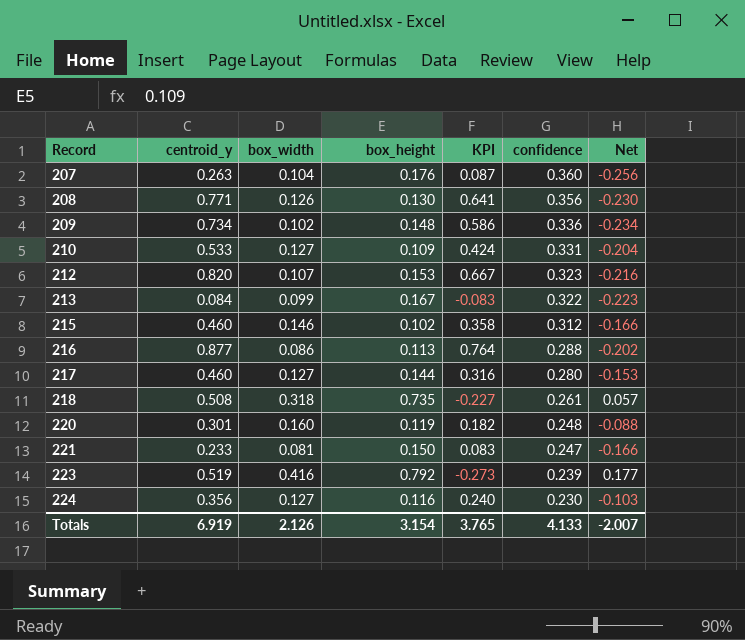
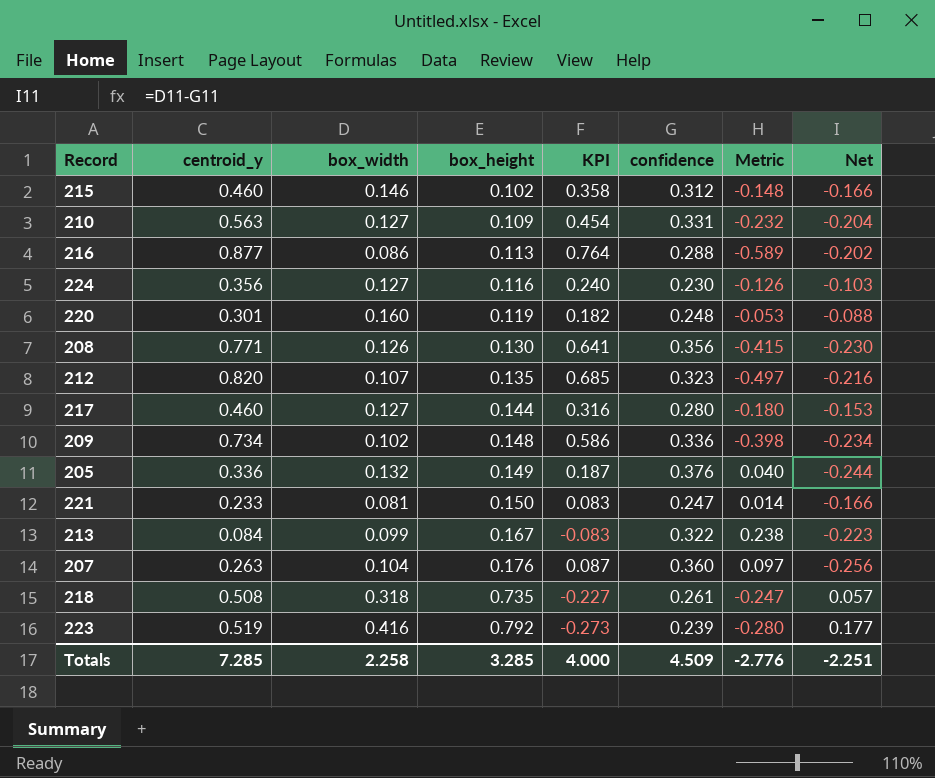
row order: Record ascending -> box_height ascending
column Metric | formula: none -> [confidence] - [centroid_y]
210 | centroid_y: 0.533 -> 0.563
210 | KPI: 0.424 -> 0.454
212 | box_height: 0.153 -> 0.135
212 | KPI: 0.667 -> 0.685
row 205: none -> 0.336 | 0.132 | 0.149 | 0.187 | 0.376 | 0.040 | -0.244
Totals | centroid_y: 6.919 -> 7.285
Totals | box_width: 2.126 -> 2.258
Totals | box_height: 3.154 -> 3.285
Totals | KPI: 3.765 -> 4.000
Totals | confidence: 4.133 -> 4.509
Totals | Net: -2.007 -> -2.251

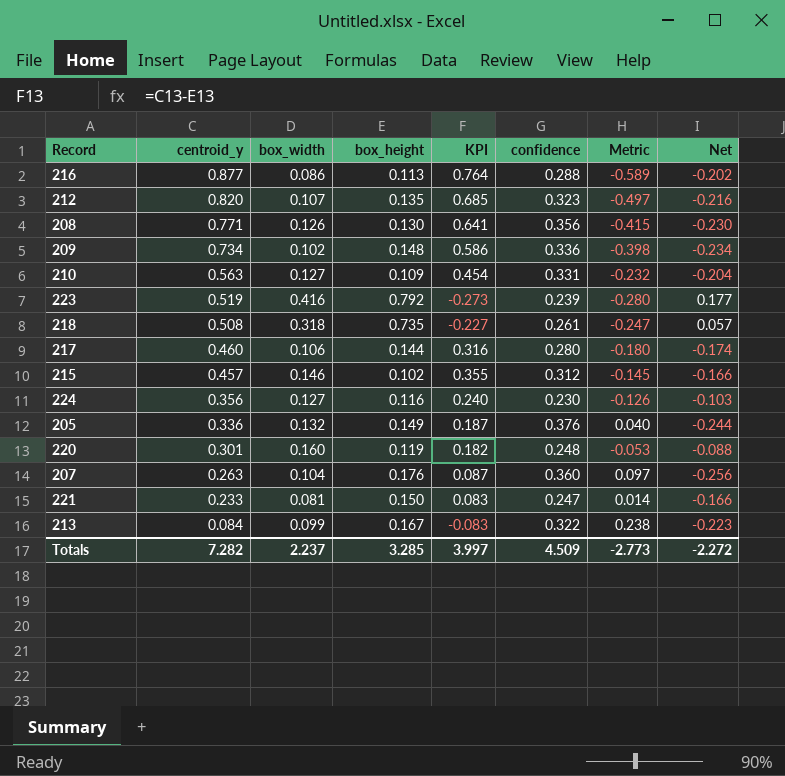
row order: box_height ascending -> centroid_y descending
217 | box_width: 0.127 -> 0.106
217 | Net: -0.153 -> -0.174
215 | centroid_y: 0.460 -> 0.457
215 | KPI: 0.358 -> 0.355
215 | Metric: -0.148 -> -0.145
Totals | centroid_y: 7.285 -> 7.282
Totals | box_width: 2.258 -> 2.237
Totals | KPI: 4.000 -> 3.997
Totals | Metric: -2.776 -> -2.773
Totals | Net: -2.251 -> -2.272

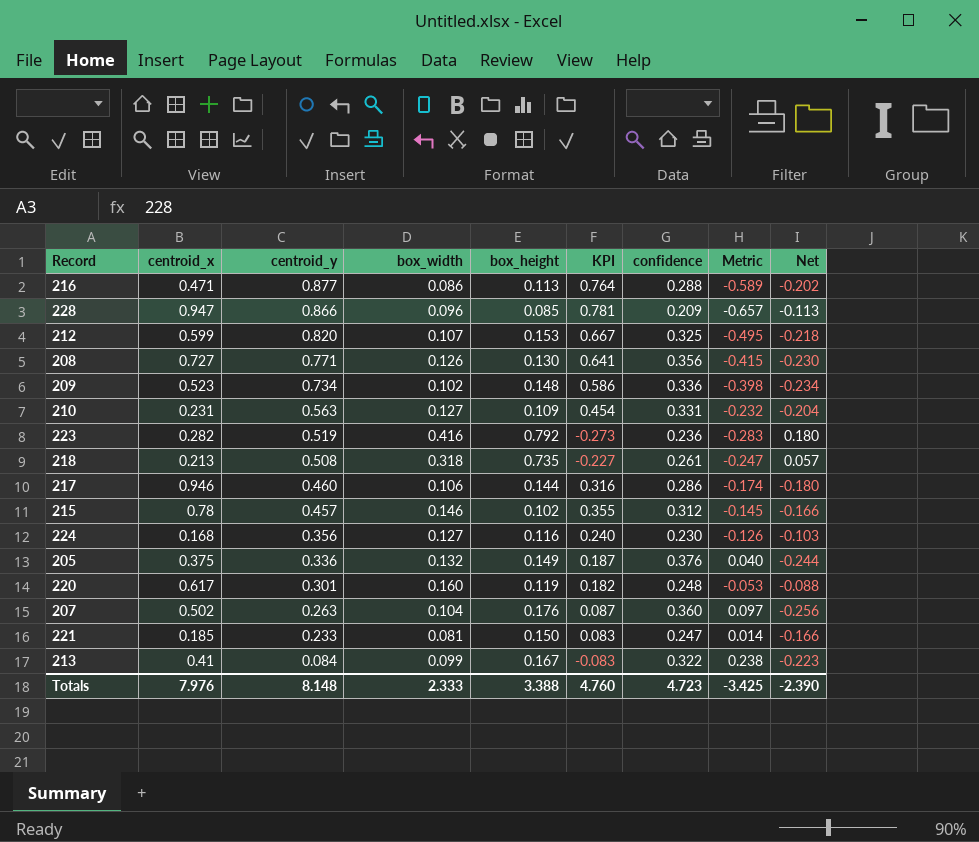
column centroid_x | position: none -> 2
row 228: none -> 0.947 | 0.866 | 0.096 | 0.085 | 0.781 | 0.209 | -0.657 | -0.113
212 | box_height: 0.135 -> 0.153
212 | KPI: 0.685 -> 0.667
212 | confidence: 0.323 -> 0.325
212 | Metric: -0.497 -> -0.495
212 | Net: -0.216 -> -0.218
223 | confidence: 0.239 -> 0.236
223 | Metric: -0.280 -> -0.283
223 | Net: 0.177 -> 0.180
217 | confidence: 0.280 -> 0.286
217 | Metric: -0.180 -> -0.174
217 | Net: -0.174 -> -0.180
Totals | centroid_y: 7.282 -> 8.148
Totals | box_width: 2.237 -> 2.333
Totals | box_height: 3.285 -> 3.388
Totals | KPI: 3.997 -> 4.760
Totals | confidence: 4.509 -> 4.723
Totals | Metric: -2.773 -> -3.425
Totals | Net: -2.272 -> -2.390

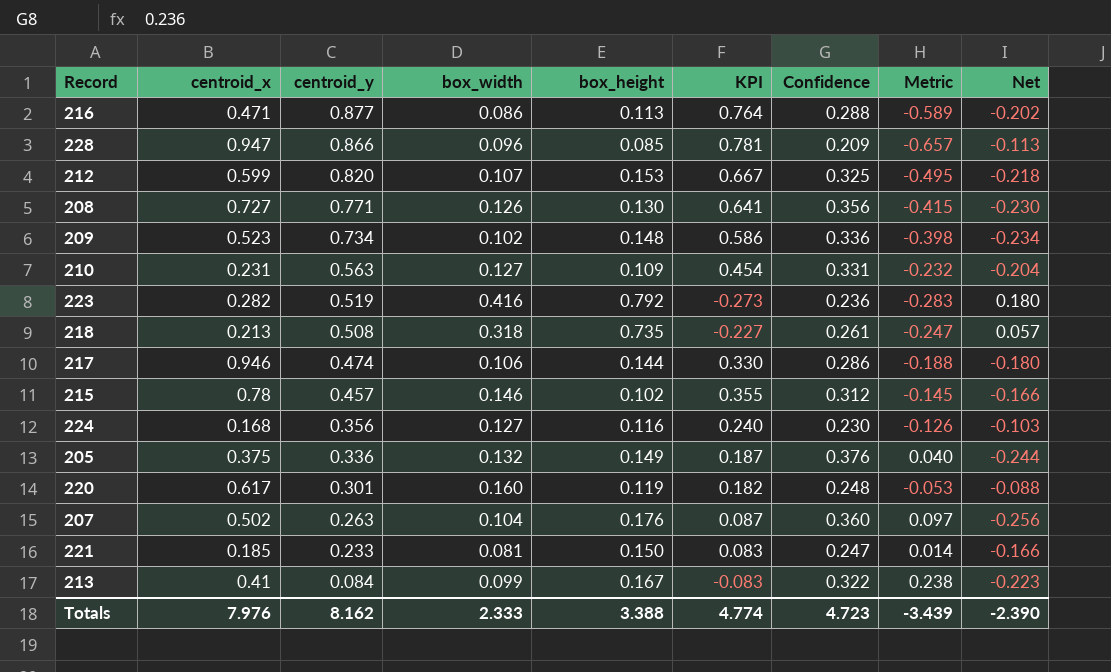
column name: confidence -> Confidence
217 | centroid_y: 0.460 -> 0.474
217 | KPI: 0.316 -> 0.330
217 | Metric: -0.174 -> -0.188
Totals | centroid_y: 8.148 -> 8.162
Totals | KPI: 4.760 -> 4.774
Totals | Metric: -3.425 -> -3.439

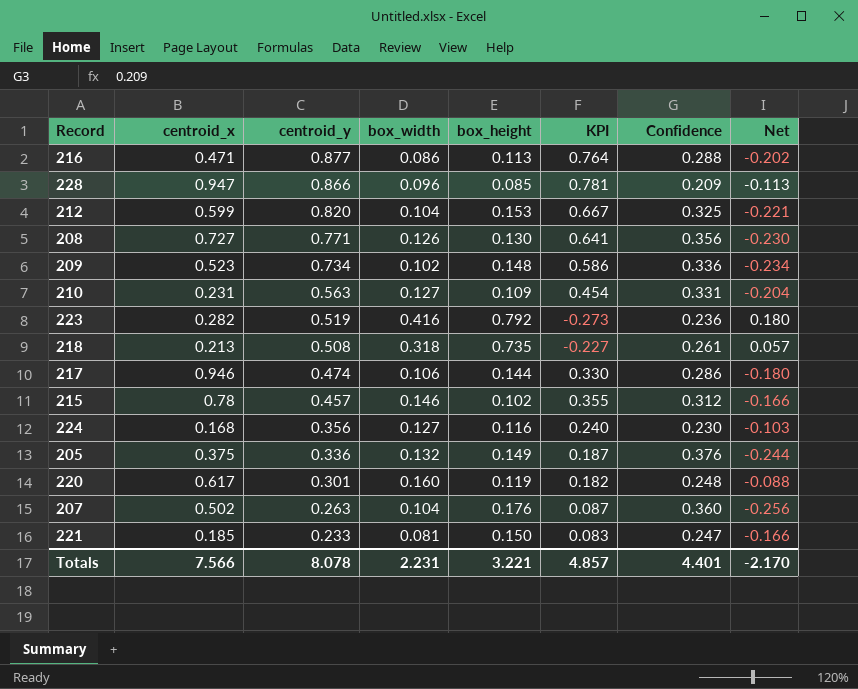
column Metric | formula: [Confidence] - [centroid_y] -> none
row 213: 0.41 | 0.084 | 0.099 | 0.167 | -0.083 | 0.322 | 0.238 | -0.223 -> none
212 | box_width: 0.107 -> 0.104
212 | Net: -0.218 -> -0.221
Totals | centroid_x: 7.976 -> 7.566
Totals | centroid_y: 8.162 -> 8.078
Totals | box_width: 2.333 -> 2.231
Totals | box_height: 3.388 -> 3.221
Totals | KPI: 4.774 -> 4.857
Totals | Confidence: 4.723 -> 4.401
Totals | Net: -2.390 -> -2.170

